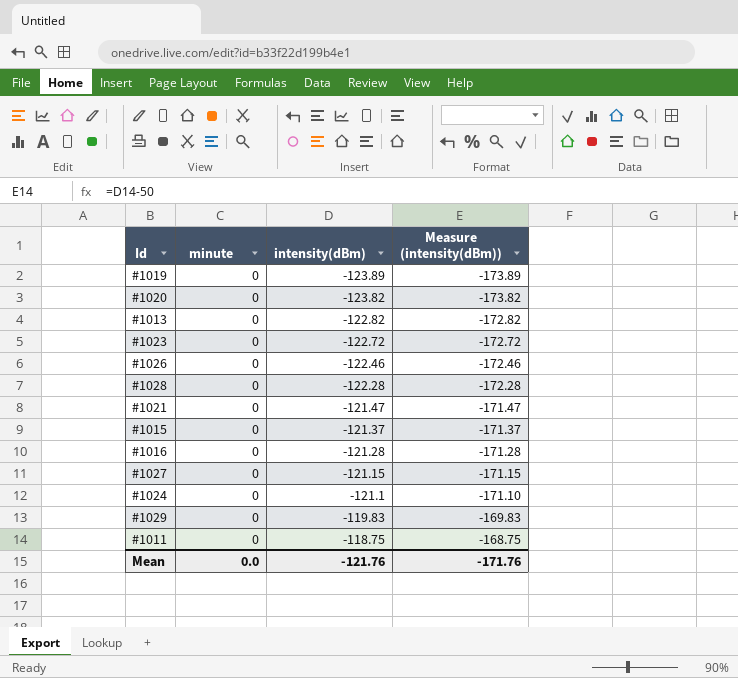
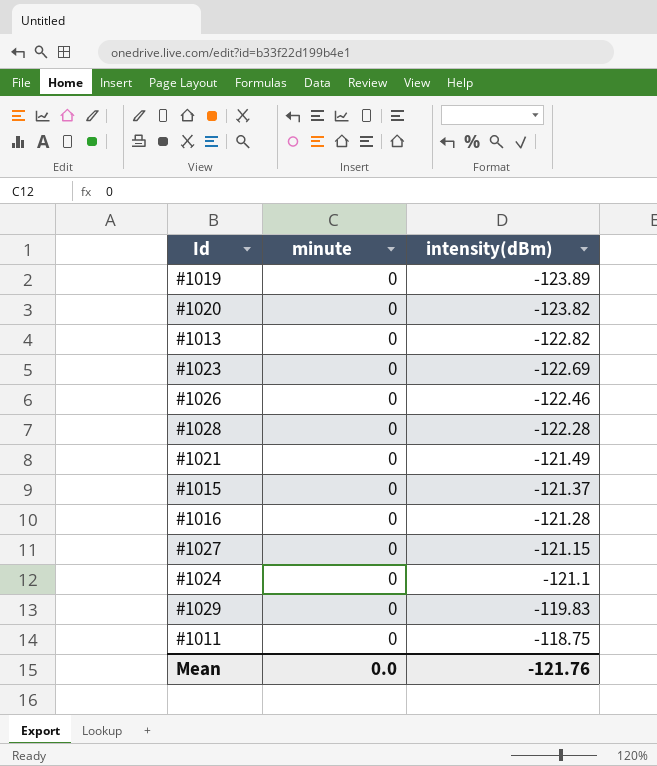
column Measure (intensity(dBm)) | formula: [intensity(dBm)] - 50 -> none
#1023 | intensity(dBm): -122.72 -> -122.69
#1021 | intensity(dBm): -121.47 -> -121.49

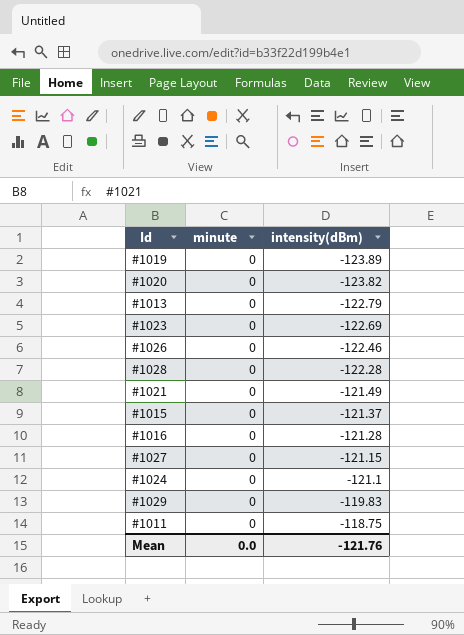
#1013 | intensity(dBm): -122.82 -> -122.79

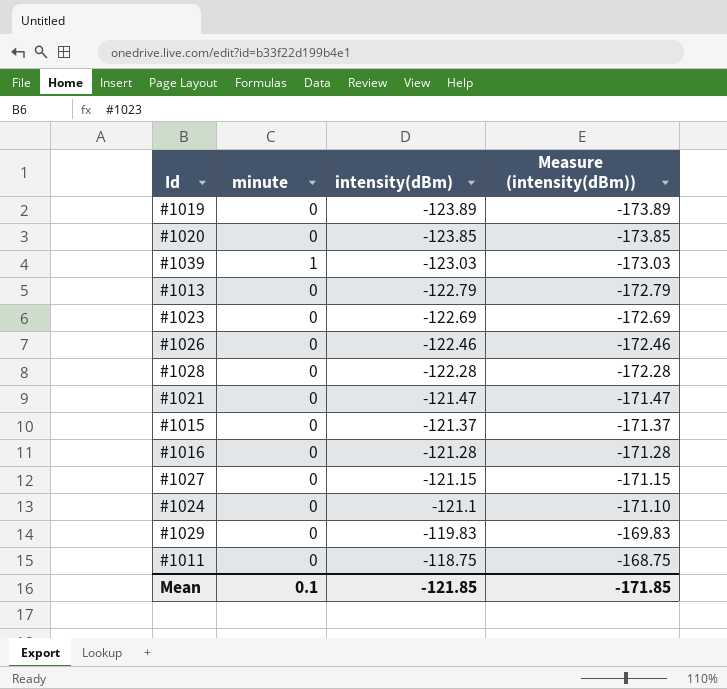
column Measure (intensity(dBm)) | formula: none -> [intensity(dBm)] - 50
#1020 | intensity(dBm): -123.82 -> -123.85
row #1039: none -> 1 | -123.03 | -173.03
#1021 | intensity(dBm): -121.49 -> -121.47
Mean | minute: 0.0 -> 0.1
Mean | intensity(dBm): -121.76 -> -121.85

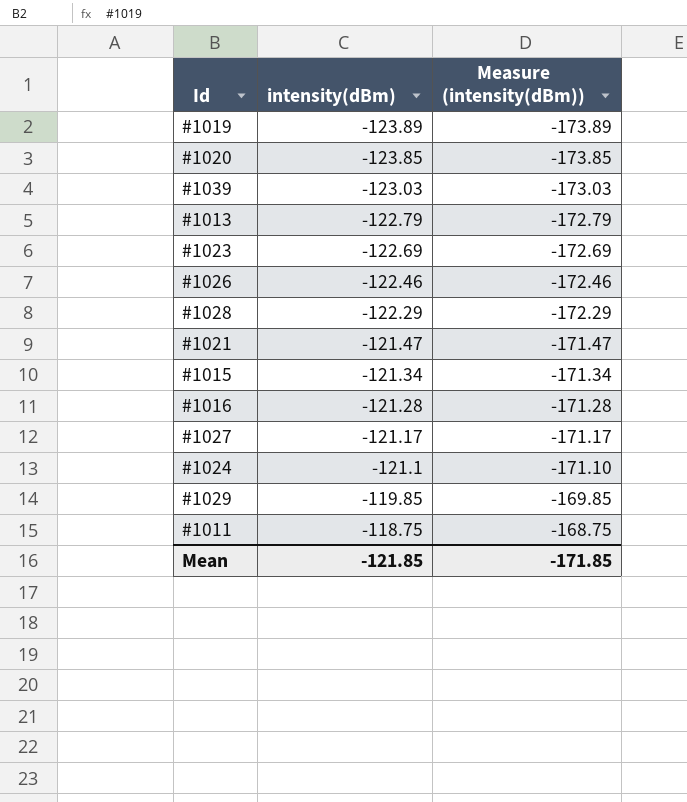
column minute | position: 2 -> none
#1028 | intensity(dBm): -122.28 -> -122.29
#1028 | Measure (intensity(dBm)): -172.28 -> -172.29
#1015 | intensity(dBm): -121.37 -> -121.34
#1015 | Measure (intensity(dBm)): -171.37 -> -171.34
#1027 | intensity(dBm): -121.15 -> -121.17
#1027 | Measure (intensity(dBm)): -171.15 -> -171.17
#1029 | intensity(dBm): -119.83 -> -119.85
#1029 | Measure (intensity(dBm)): -169.83 -> -169.85

